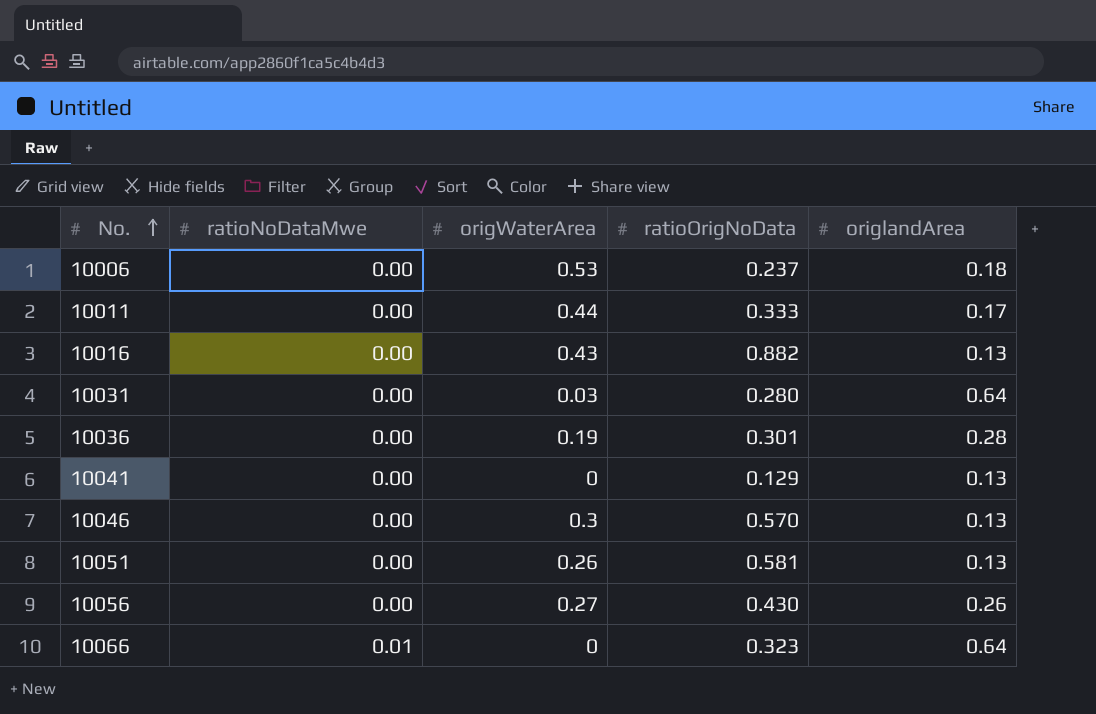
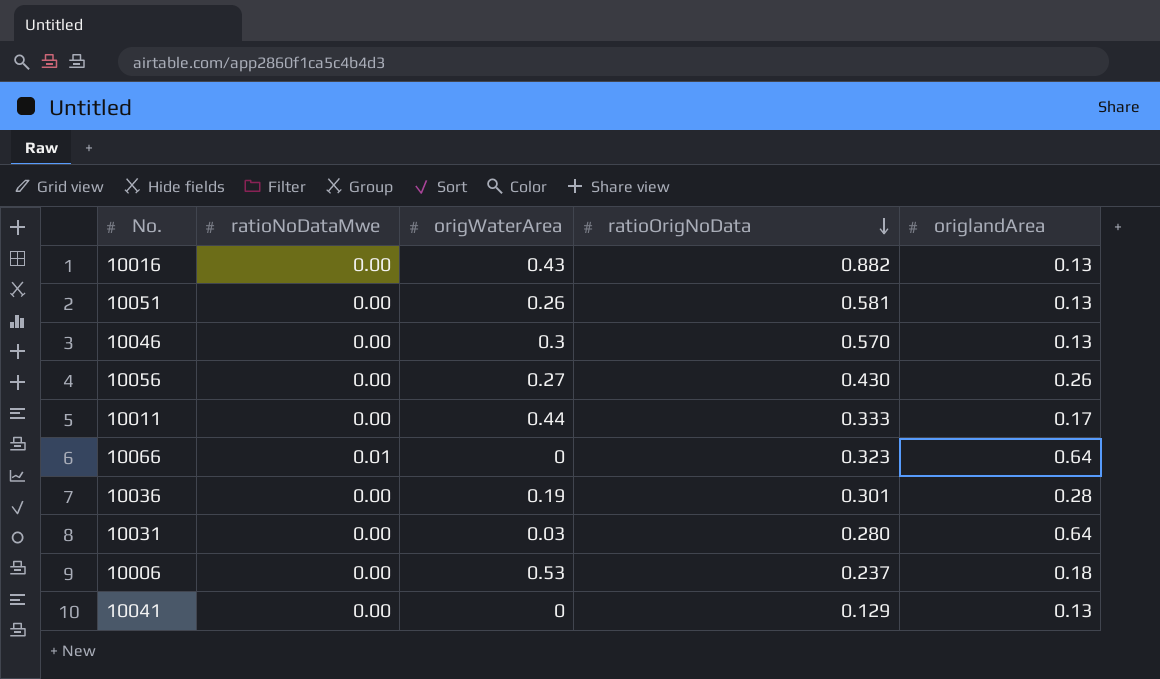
row order: No. ascending -> ratioOrigNoData descending

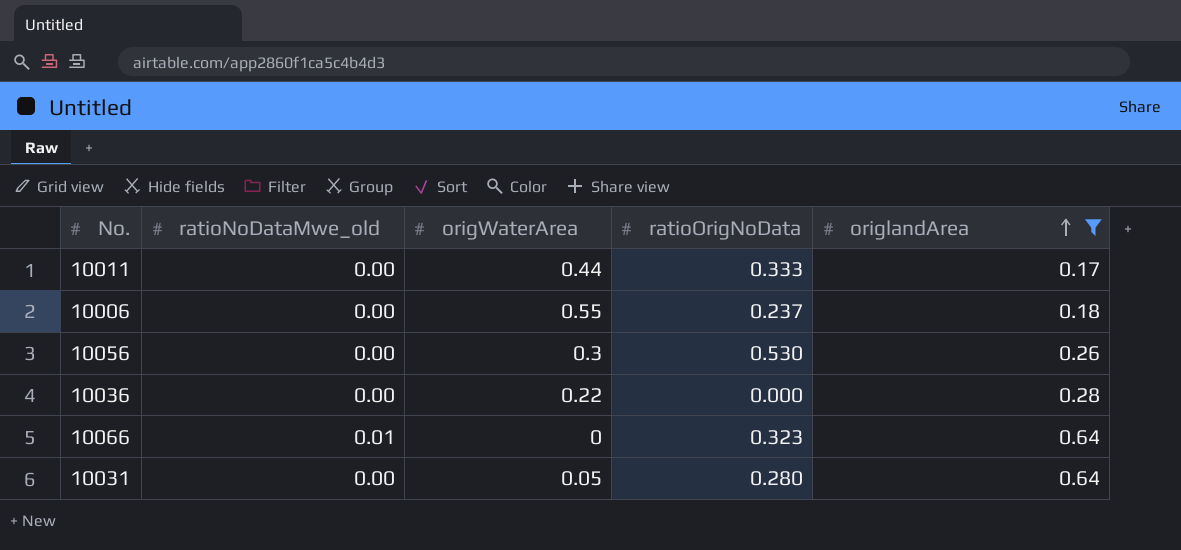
filter: none -> origlandArea != 0.13
row order: ratioOrigNoData descending -> origlandArea ascending
column name: ratioNoDataMwe -> ratioNoDataMwe_old
10006 | origWaterArea: 0.53 -> 0.55
10056 | origWaterArea: 0.27 -> 0.3
10056 | ratioOrigNoData: 0.430 -> 0.530
10036 | origWaterArea: 0.19 -> 0.22
10036 | ratioOrigNoData: 0.301 -> 0.000
10031 | origWaterArea: 0.03 -> 0.05

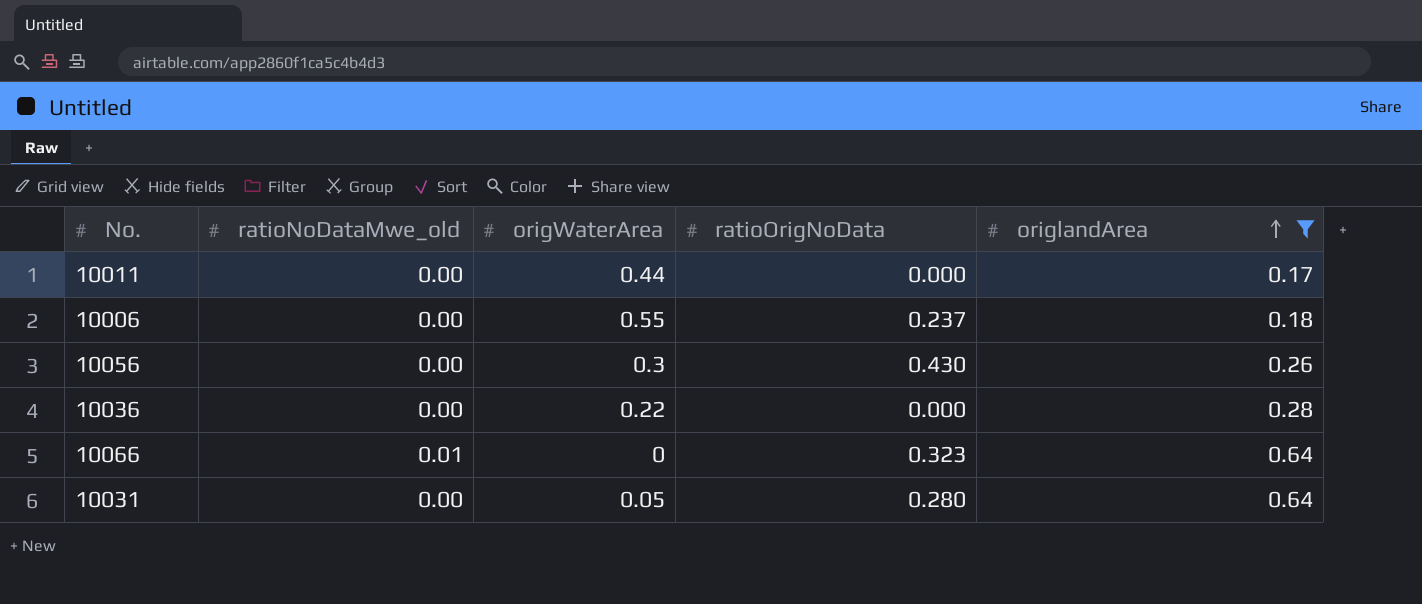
10011 | ratioOrigNoData: 0.333 -> 0.000
10056 | ratioOrigNoData: 0.530 -> 0.430

